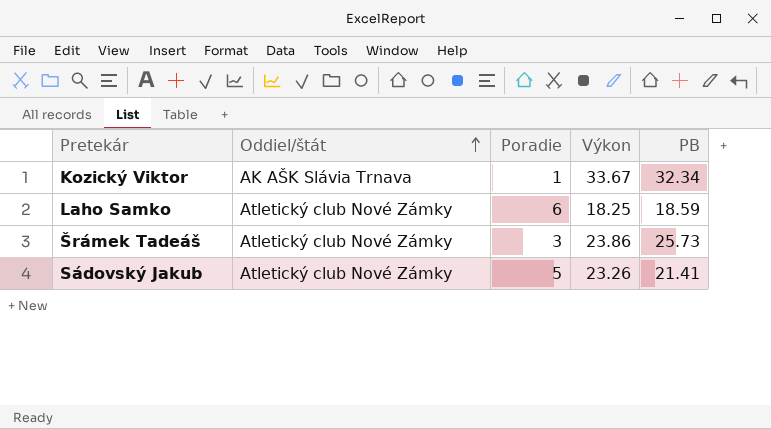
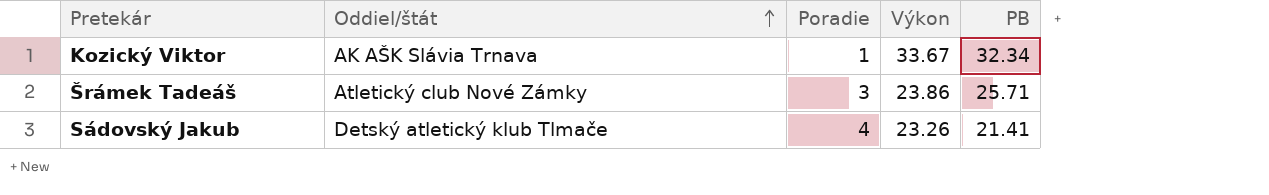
row Laho Samko: Atletický club Nové Zámky | 6 | 18.25 | 18.59 -> none
Šrámek Tadeáš | PB: 25.73 -> 25.71
Sádovský Jakub | Oddiel/štát: Atletický club Nové Zámky -> Detský atletický klub Tlmače
Sádovský Jakub | Poradie: 5 -> 4

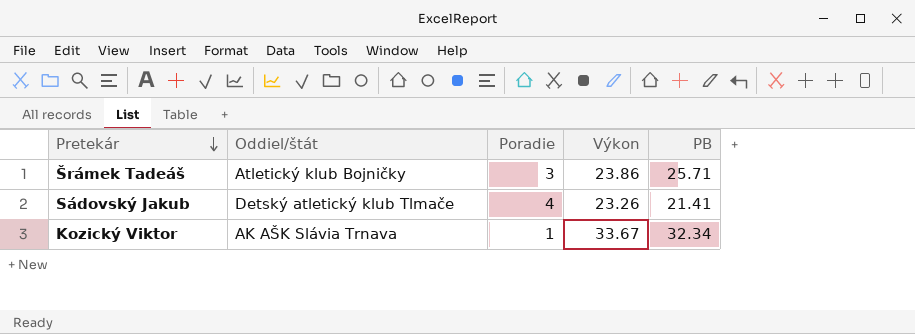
row order: Oddiel/štát ascending -> Pretekár descending
Šrámek Tadeáš | Oddiel/štát: Atletický club Nové Zámky -> Atletický klub Bojničky

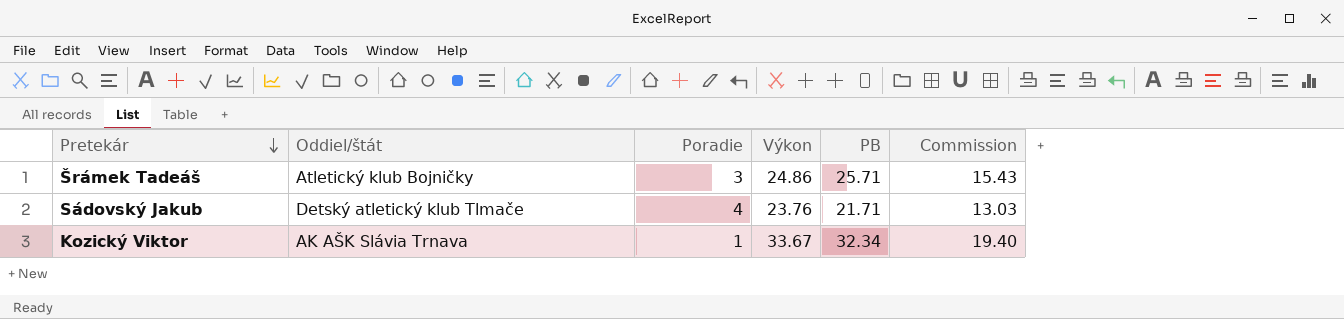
column Commission | formula: none -> [PB] * 0.6
Šrámek Tadeáš | Výkon: 23.86 -> 24.86
Sádovský Jakub | Výkon: 23.26 -> 23.76
Sádovský Jakub | PB: 21.41 -> 21.71

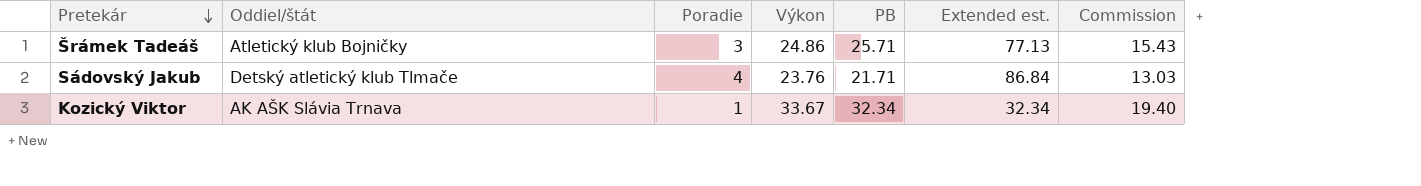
column Extended est. | formula: none -> [Poradie] * [PB]

